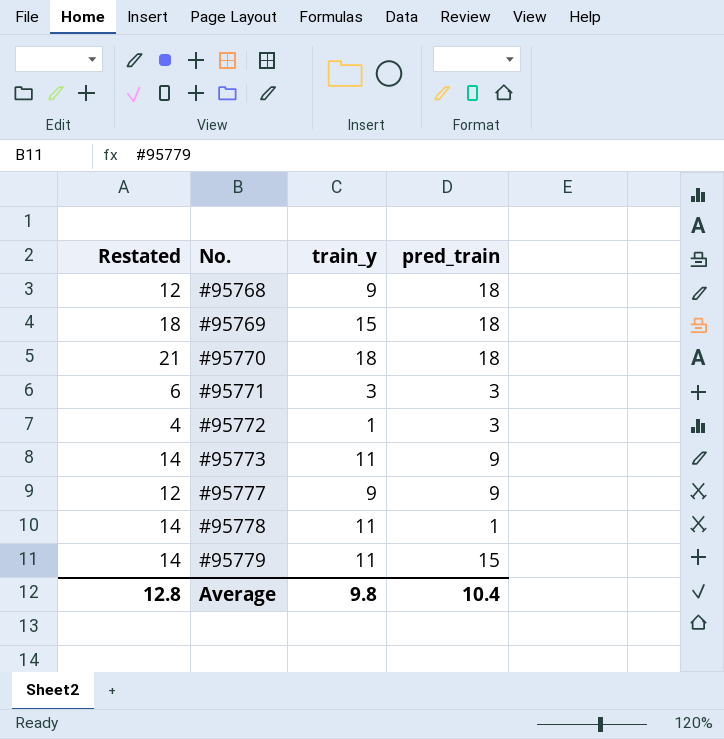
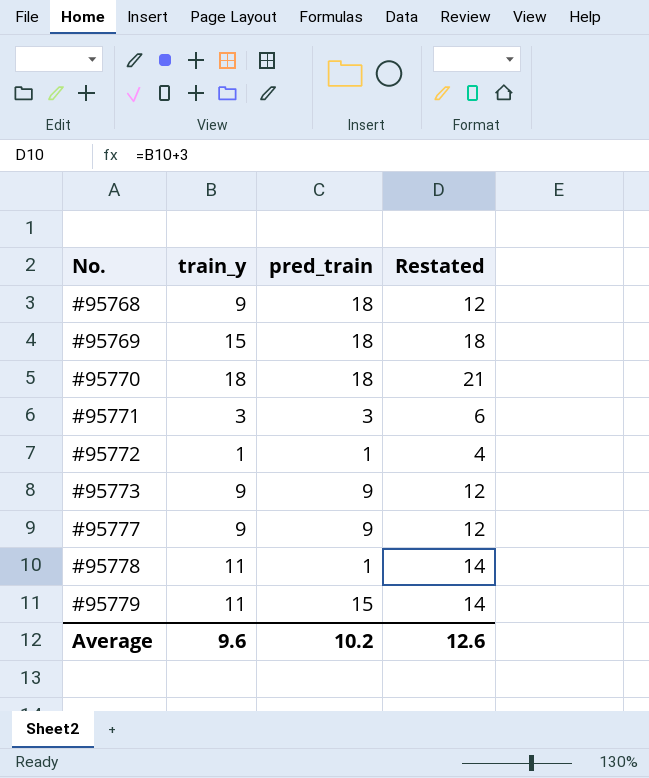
column Restated | position: 1 -> 4
#95772 | pred_train: 3 -> 1
#95773 | train_y: 11 -> 9
#95773 | Restated: 14 -> 12
Average | train_y: 9.8 -> 9.6
Average | pred_train: 10.4 -> 10.2
Average | Restated: 12.8 -> 12.6

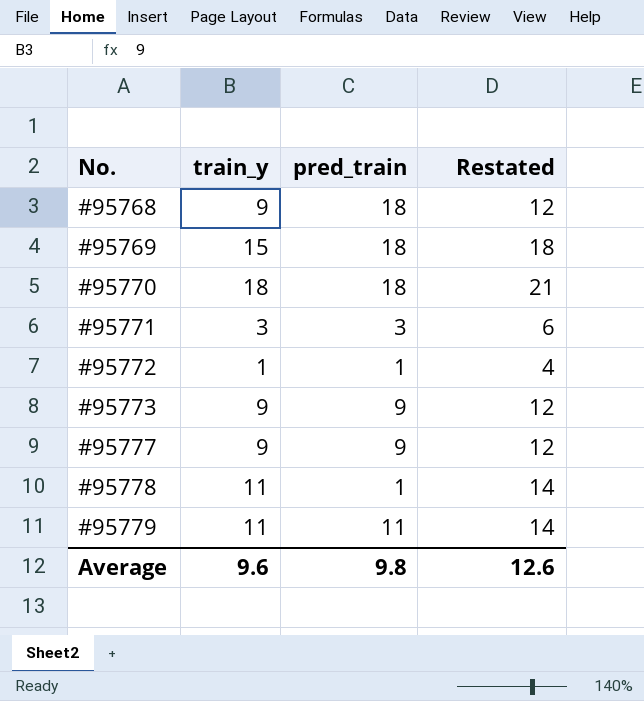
#95779 | pred_train: 15 -> 11
Average | pred_train: 10.2 -> 9.8

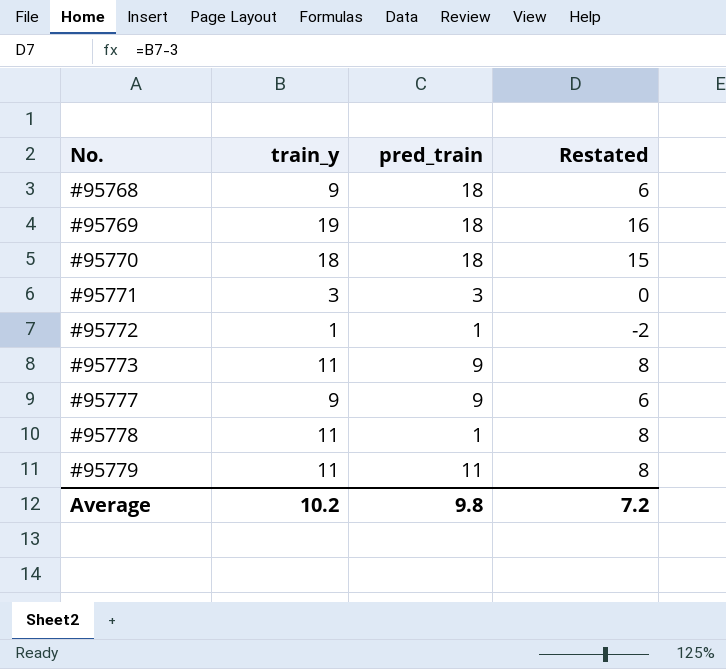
column Restated | formula: [train_y] + 3 -> [train_y] - 3
#95769 | train_y: 15 -> 19
#95773 | train_y: 9 -> 11
Average | train_y: 9.6 -> 10.2
Average | Restated: 12.6 -> 7.2

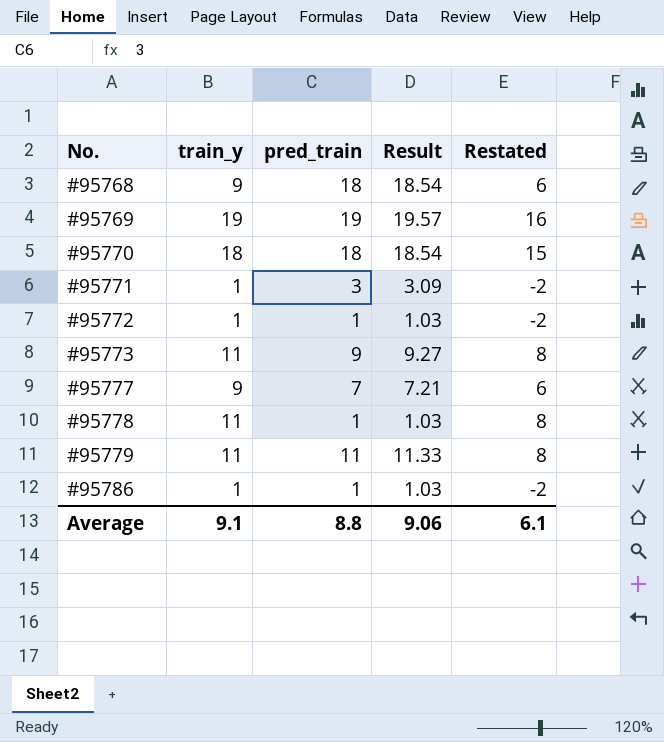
column Result | formula: none -> [pred_train] * 1.03
#95769 | pred_train: 18 -> 19
#95771 | train_y: 3 -> 1
#95771 | Restated: 0 -> -2
#95777 | pred_train: 9 -> 7
row #95786: none -> 1 | 1 | 1.03 | -2
Average | train_y: 10.2 -> 9.1
Average | pred_train: 9.8 -> 8.8
Average | Restated: 7.2 -> 6.1

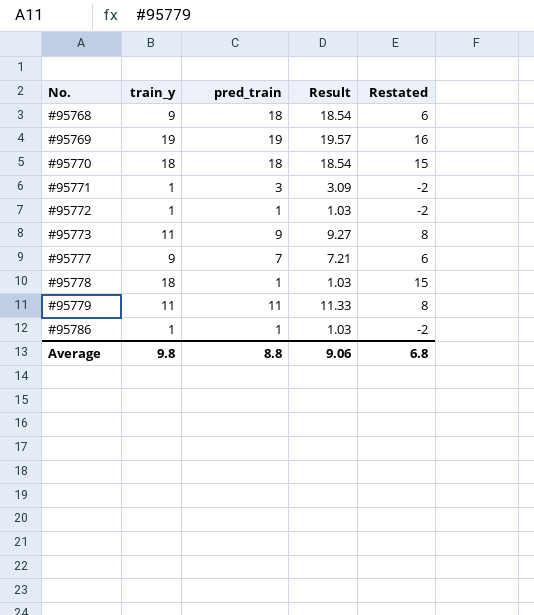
#95778 | train_y: 11 -> 18
#95778 | Restated: 8 -> 15
Average | train_y: 9.1 -> 9.8
Average | Restated: 6.1 -> 6.8

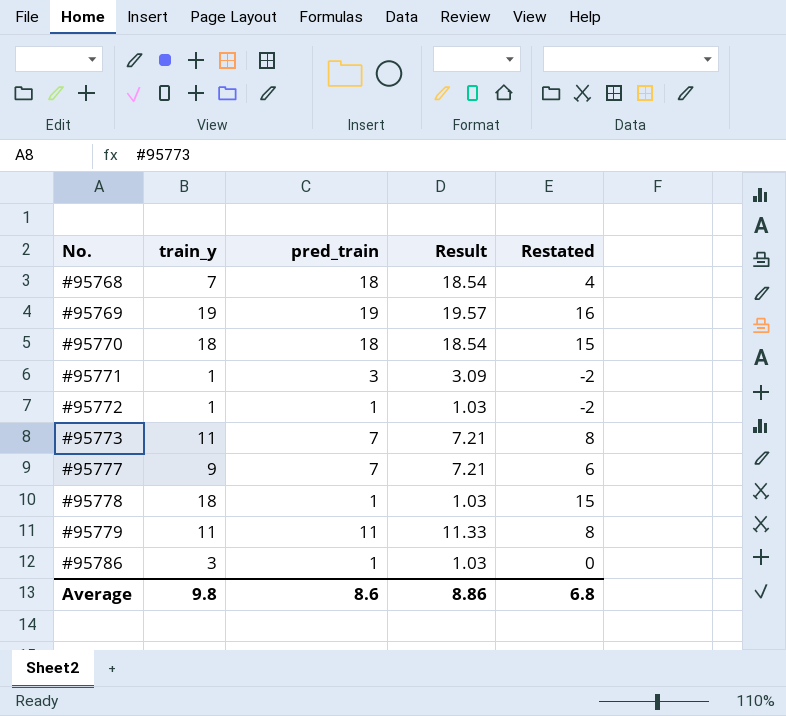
#95768 | train_y: 9 -> 7
#95768 | Restated: 6 -> 4
#95773 | pred_train: 9 -> 7
#95773 | Result: 9.27 -> 7.21
#95786 | train_y: 1 -> 3
#95786 | Restated: -2 -> 0
Average | pred_train: 8.8 -> 8.6
Average | Result: 9.06 -> 8.86

